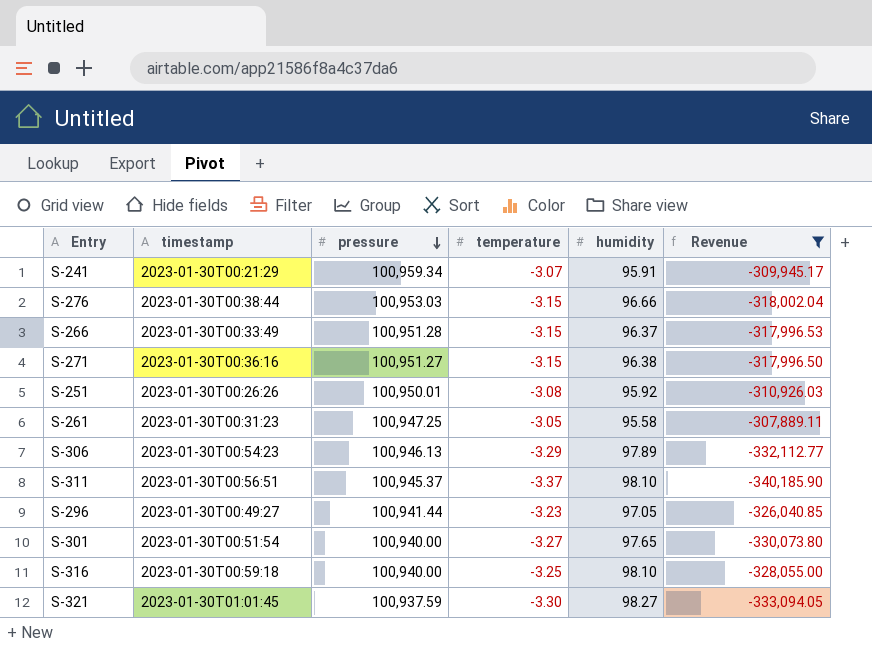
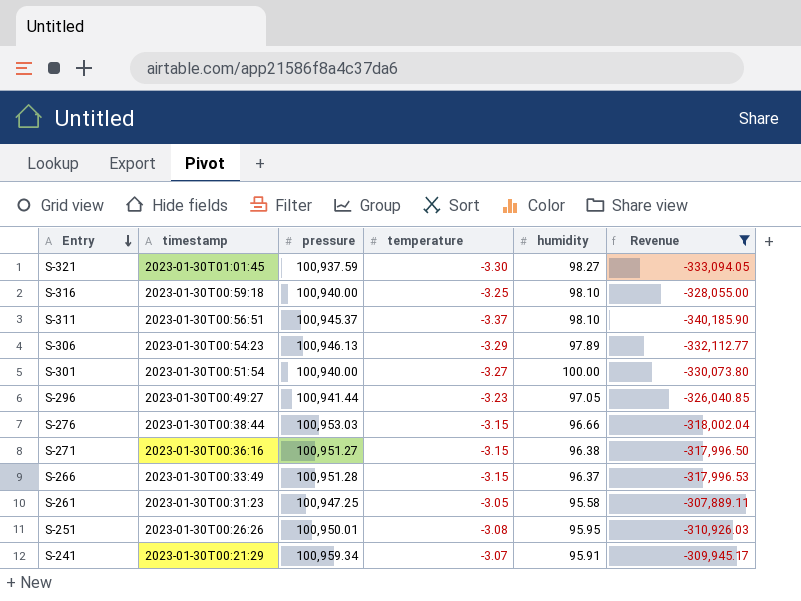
row order: pressure descending -> Entry descending
S-301 | humidity: 97.65 -> 100.00
S-251 | humidity: 95.92 -> 95.95

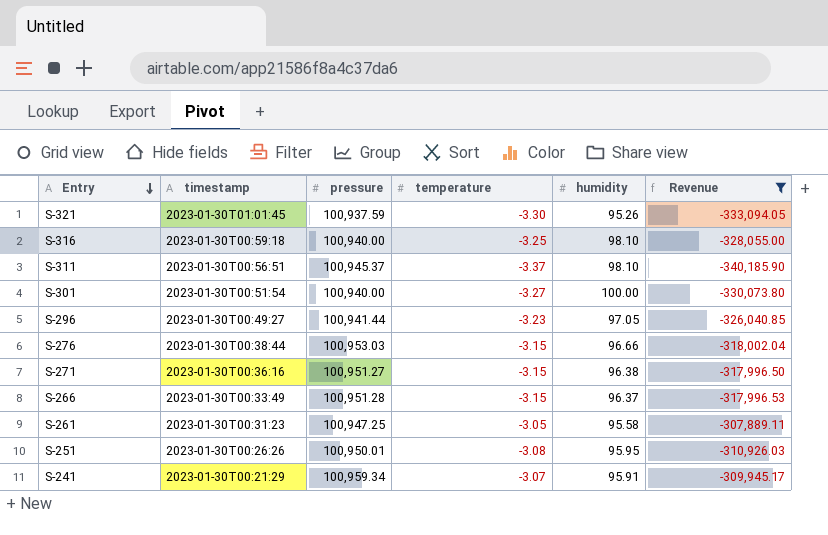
row S-306: 2023-01-30T00:54:23 | 100,946.13 | -3.29 | 97.89 | -332,112.77 -> none
S-321 | humidity: 98.27 -> 95.26

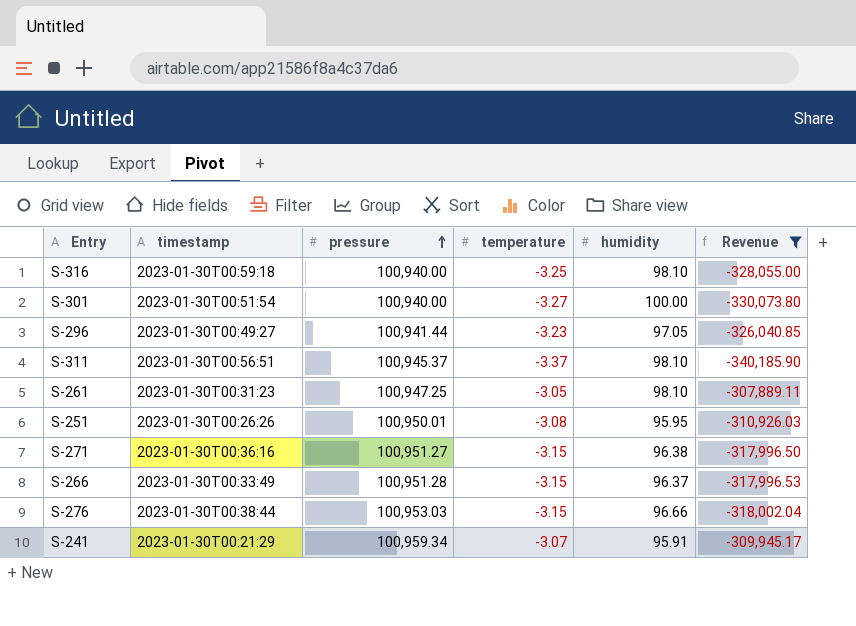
row order: Entry descending -> pressure ascending
row S-321: 2023-01-30T01:01:45 | 100,937.59 | -3.30 | 95.26 | -333,094.05 -> none
S-261 | humidity: 95.58 -> 98.10

